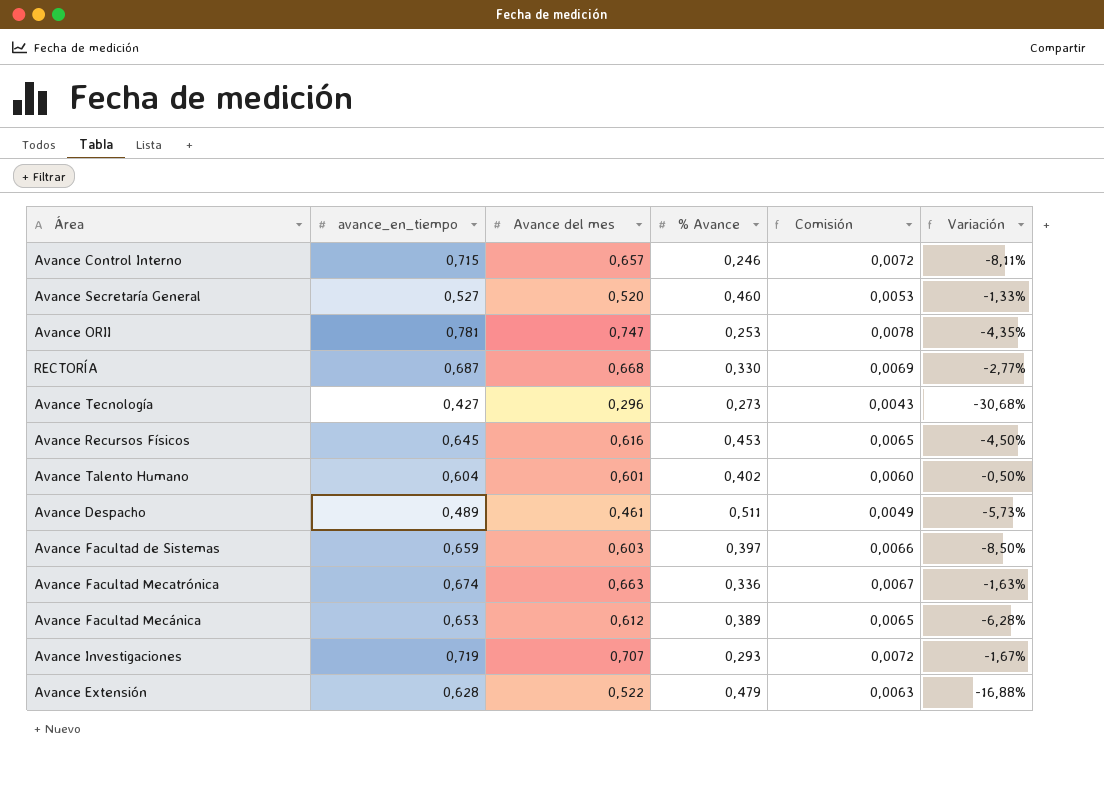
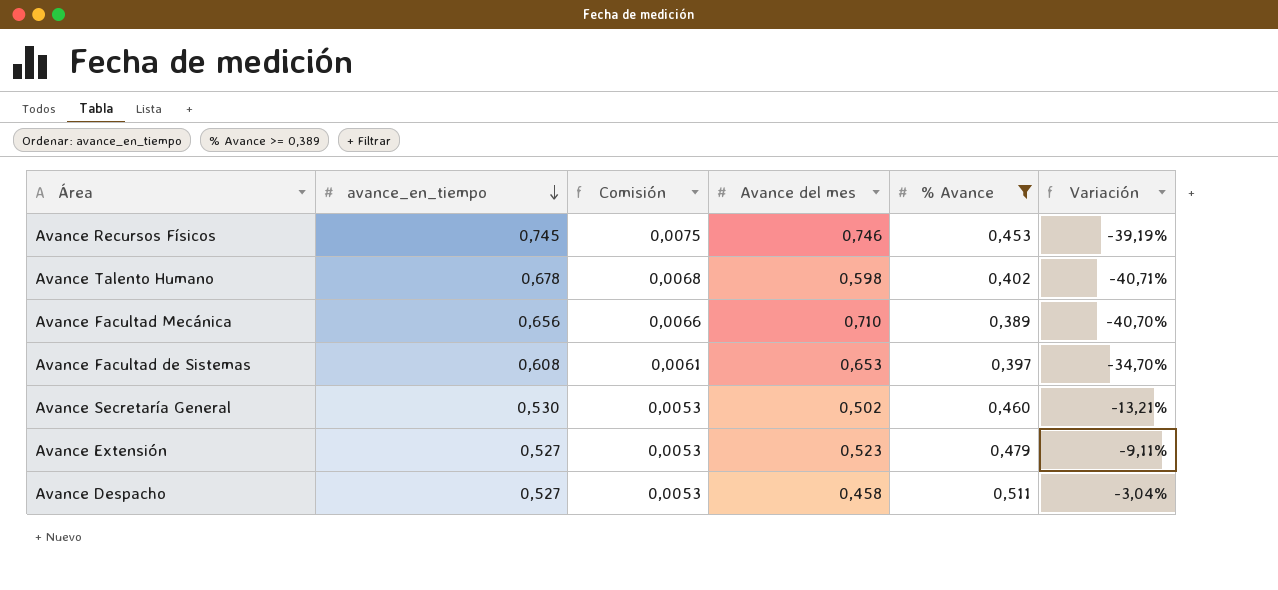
filter: none -> % Avance >= 0,389
row order: none -> avance_en_tiempo descending
column Comisión | position: 5 -> 3
column Variación | formula: ([Avance del mes] - [avance_en_tiempo]) / [avance_en_tiempo] -> ([% Avance] - [avance_en_tiempo]) / [avance_en_tiempo]
Avance Recursos Físicos | avance_en_tiempo: 0,645 -> 0,745
Avance Recursos Físicos | Comisión: 0,0065 -> 0,0075
Avance Recursos Físicos | Avance del mes: 0,616 -> 0,746
Avance Talento Humano | avance_en_tiempo: 0,604 -> 0,678
Avance Talento Humano | Comisión: 0,0060 -> 0,0068
Avance Talento Humano | Avance del mes: 0,601 -> 0,598
Avance Facultad Mecánica | avance_en_tiempo: 0,653 -> 0,656
Avance Facultad Mecánica | Comisión: 0,0065 -> 0,0066
Avance Facultad Mecánica | Avance del mes: 0,612 -> 0,710
Avance Facultad de Sistemas | avance_en_tiempo: 0,659 -> 0,608
Avance Facultad de Sistemas | Comisión: 0,0066 -> 0,0061
Avance Facultad de Sistemas | Avance del mes: 0,603 -> 0,653
Avance Secretaría General | avance_en_tiempo: 0,527 -> 0,530
Avance Secretaría General | Avance del mes: 0,520 -> 0,502
Avance Extensión | avance_en_tiempo: 0,628 -> 0,527
Avance Extensión | Comisión: 0,0063 -> 0,0053
Avance Extensión | Avance del mes: 0,522 -> 0,523
Avance Despacho | avance_en_tiempo: 0,489 -> 0,527
Avance Despacho | Comisión: 0,0049 -> 0,0053
Avance Despacho | Avance del mes: 0,461 -> 0,458

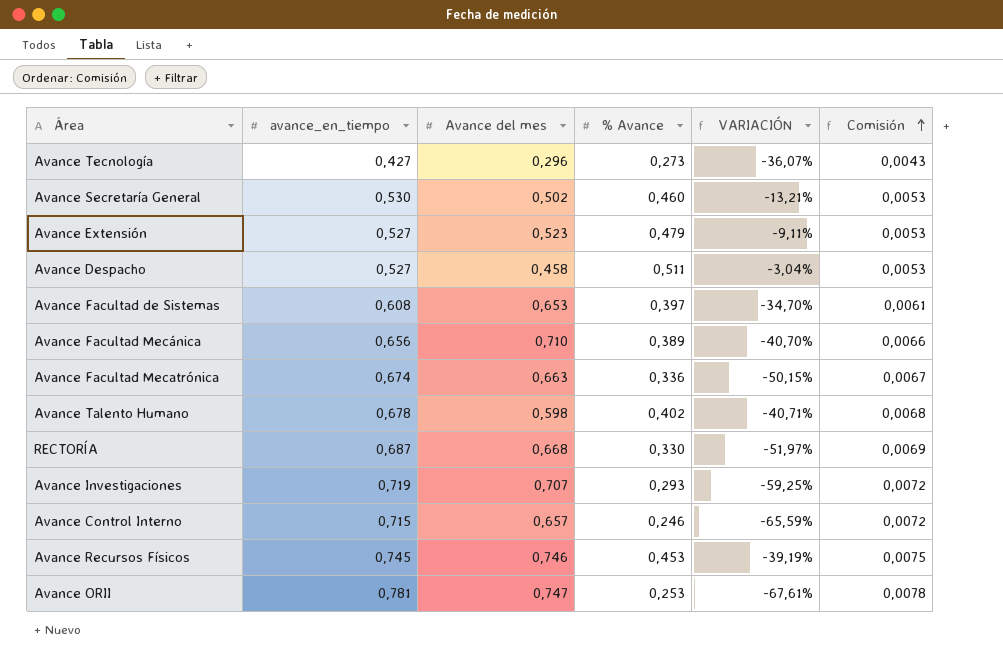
filter: % Avance >= 0,389 -> none
row order: avance_en_tiempo descending -> Comisión ascending
column name: Variación -> VARIACIÓN
column Comisión | position: 3 -> 6

